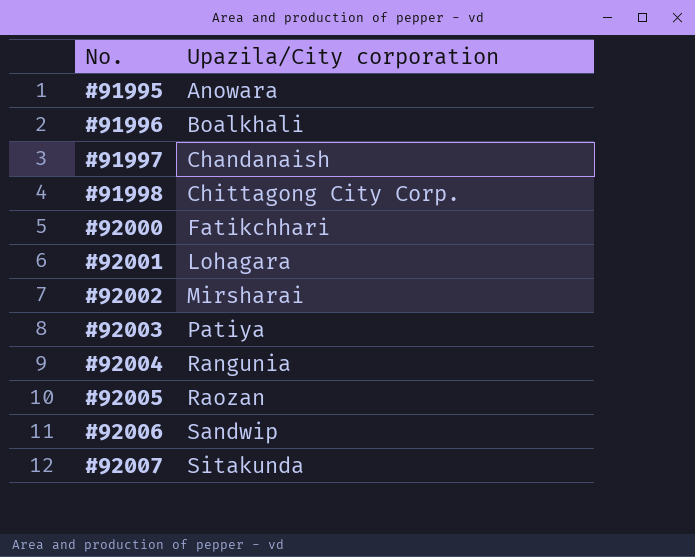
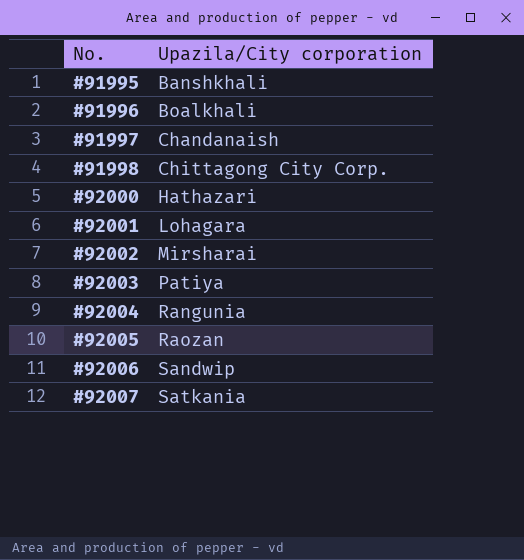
#91995 | Upazila/City corporation: Anowara -> Banshkhali
#92000 | Upazila/City corporation: Fatikchhari -> Hathazari
#92007 | Upazila/City corporation: Sitakunda -> Satkania

